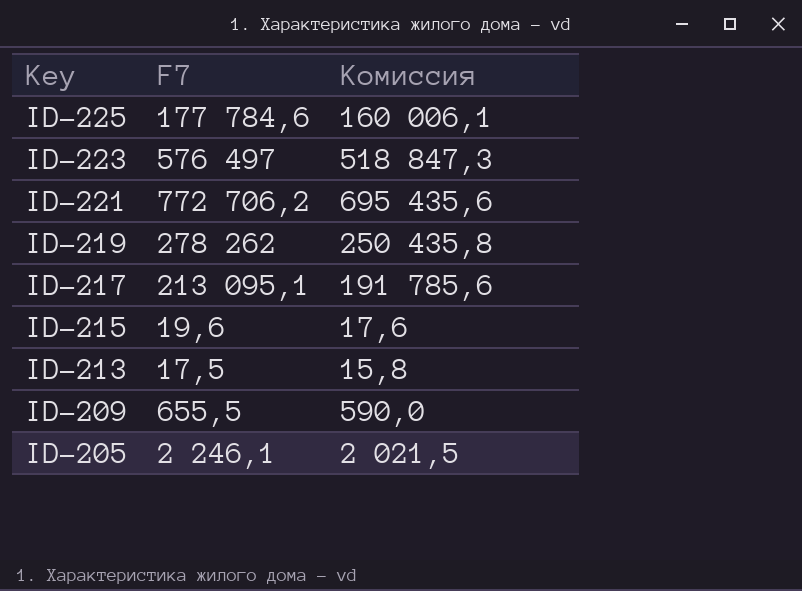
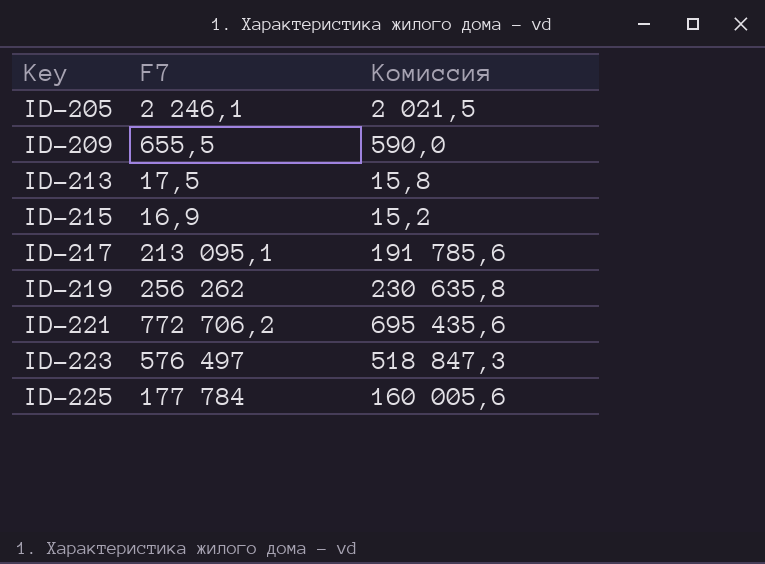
row order: Key descending -> Key ascending
ID-215 | F7: 19,6 -> 16,9
ID-215 | Комиссия: 17,6 -> 15,2
ID-219 | F7: 278 262 -> 256 262
ID-219 | Комиссия: 250 435,8 -> 230 635,8
ID-225 | F7: 177 784,6 -> 177 784
ID-225 | Комиссия: 160 006,1 -> 160 005,6

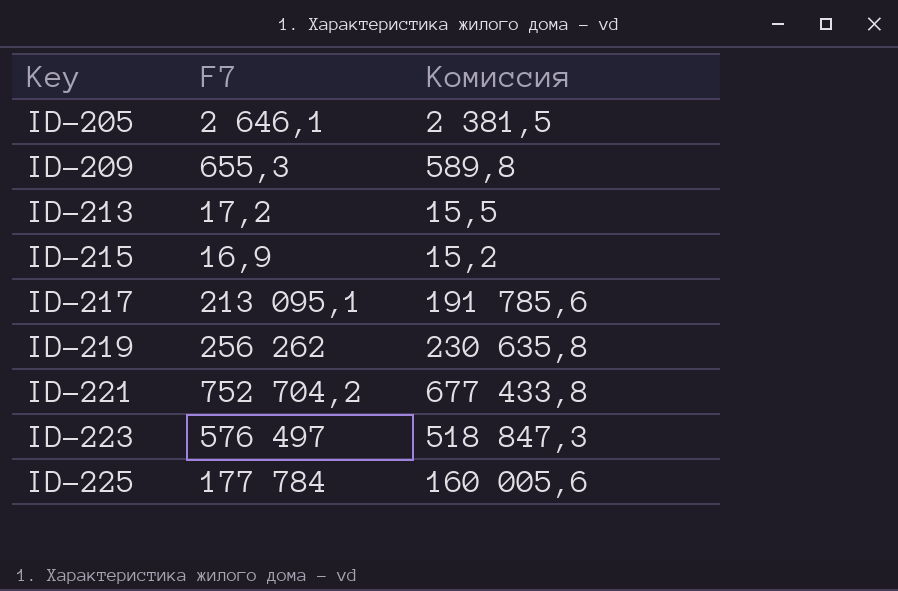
ID-205 | F7: 2 246,1 -> 2 646,1
ID-205 | Комиссия: 2 021,5 -> 2 381,5
ID-209 | F7: 655,5 -> 655,3
ID-209 | Комиссия: 590,0 -> 589,8
ID-213 | F7: 17,5 -> 17,2
ID-213 | Комиссия: 15,8 -> 15,5
ID-221 | F7: 772 706,2 -> 752 704,2
ID-221 | Комиссия: 695 435,6 -> 677 433,8

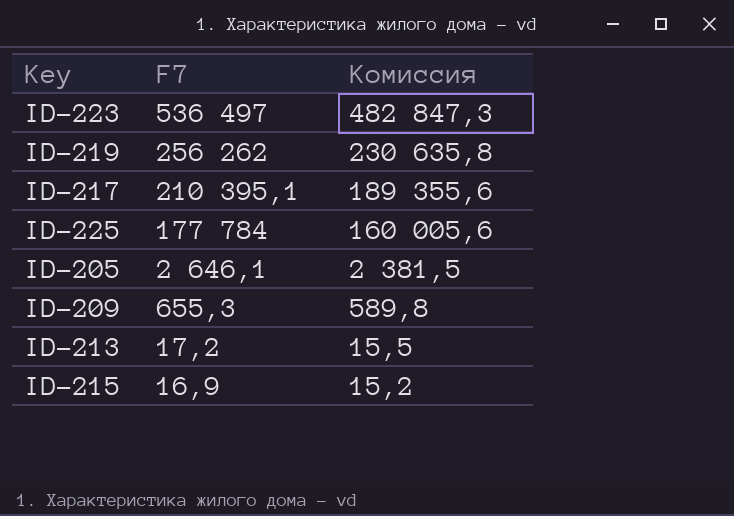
row order: Key ascending -> F7 descending
row ID-221: 752 704,2 | 677 433,8 -> none
ID-223 | F7: 576 497 -> 536 497
ID-223 | Комиссия: 518 847,3 -> 482 847,3
ID-217 | F7: 213 095,1 -> 210 395,1
ID-217 | Комиссия: 191 785,6 -> 189 355,6

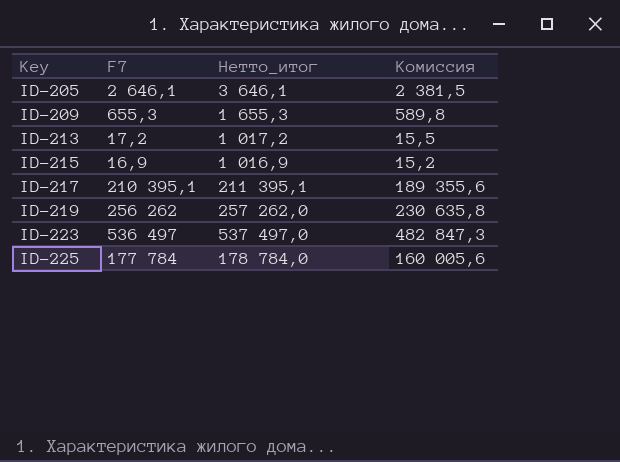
row order: F7 descending -> Key ascending
column Нетто_итог | formula: none -> [F7] + 1000

